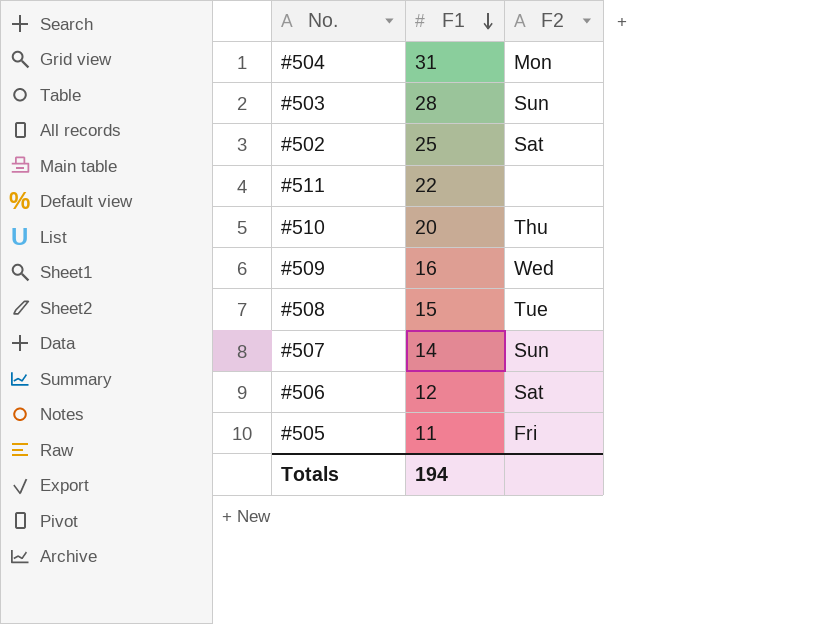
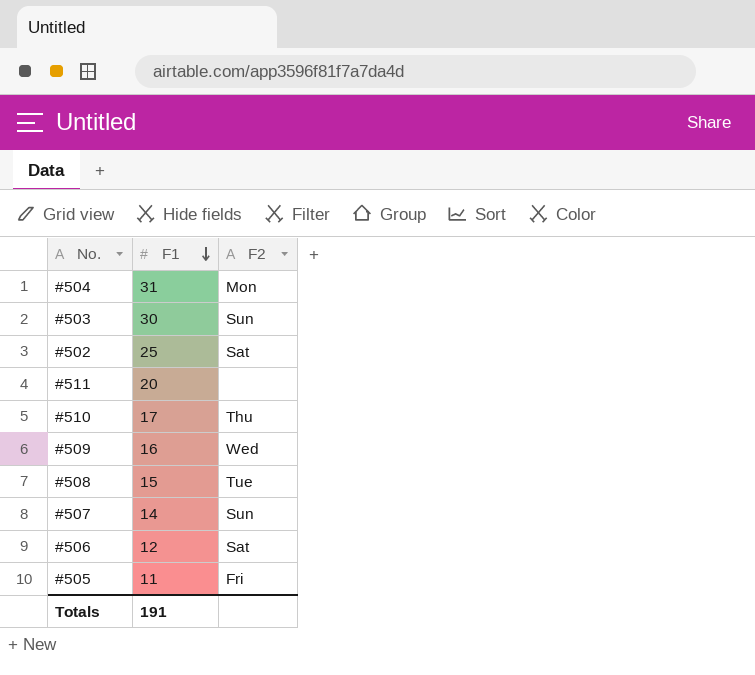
#503 | F1: 28 -> 30
#511 | F1: 22 -> 20
#510 | F1: 20 -> 17
Totals | F1: 194 -> 191

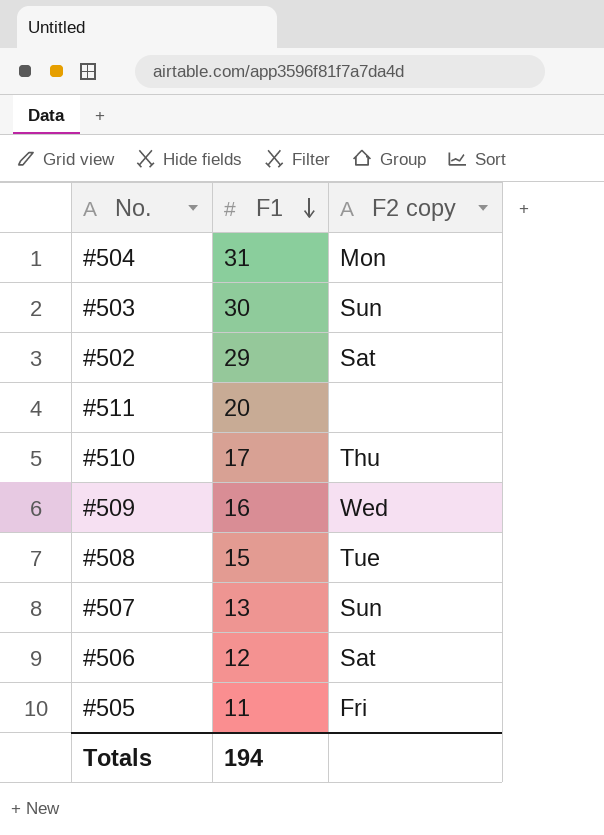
column name: F2 -> F2 copy
#502 | F1: 25 -> 29
#507 | F1: 14 -> 13
Totals | F1: 191 -> 194

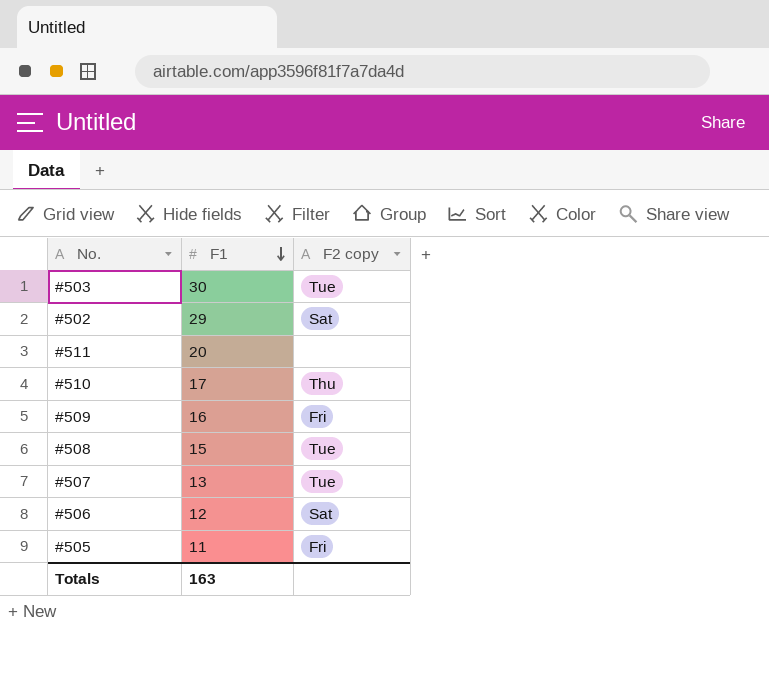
row #504: 31 | Mon -> none
#503 | F2 copy: Sun -> Tue
#509 | F2 copy: Wed -> Fri
#507 | F2 copy: Sun -> Tue
Totals | F1: 194 -> 163

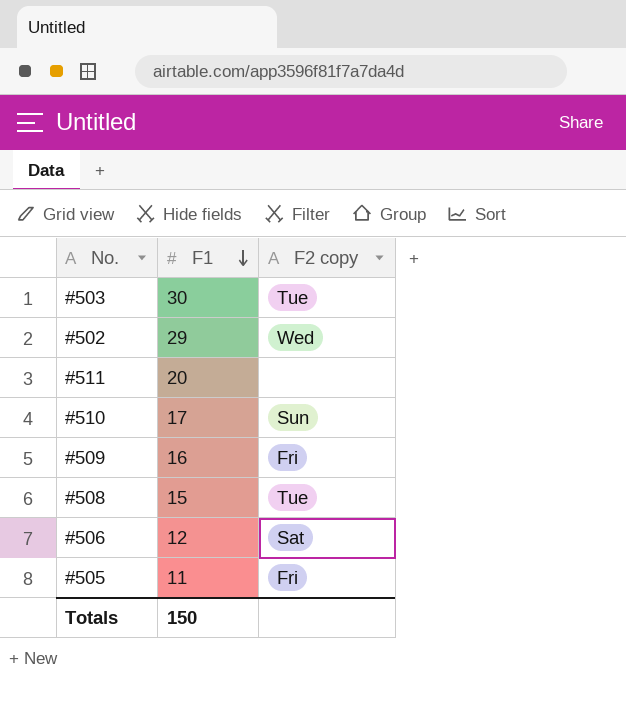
row #507: 13 | Tue -> none
#502 | F2 copy: Sat -> Wed
#510 | F2 copy: Thu -> Sun
Totals | F1: 163 -> 150

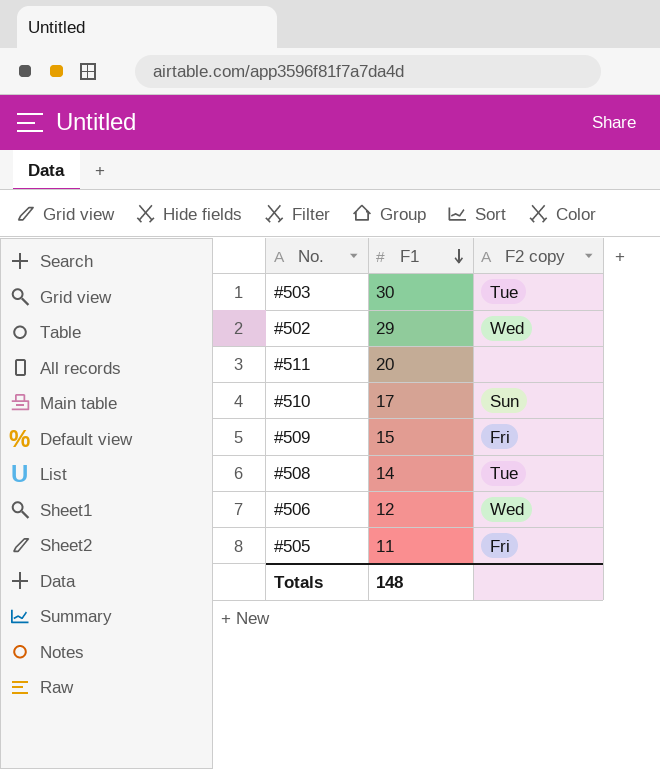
#509 | F1: 16 -> 15
#508 | F1: 15 -> 14
#506 | F2 copy: Sat -> Wed
Totals | F1: 150 -> 148

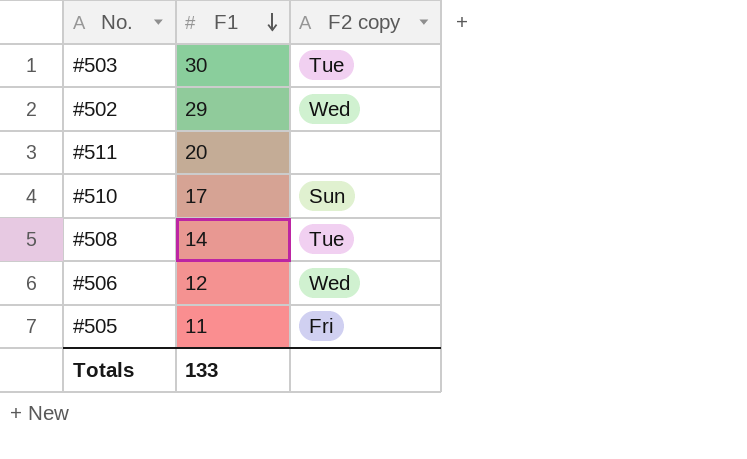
row #509: 15 | Fri -> none
Totals | F1: 148 -> 133

